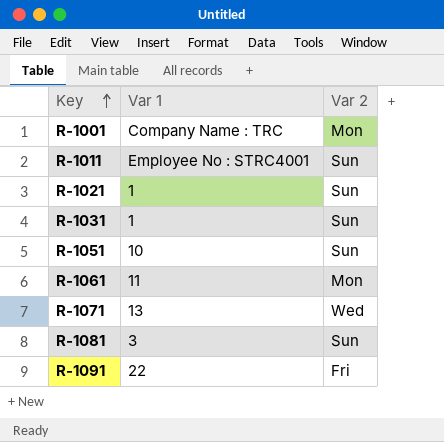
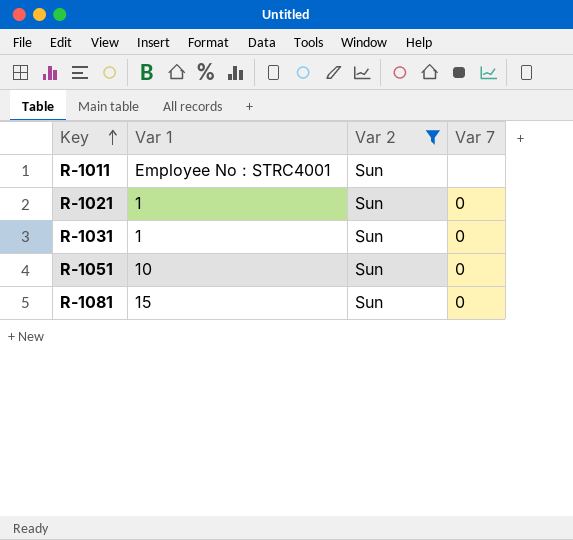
filter: none -> Var 2 = Sun
column Var 7 | position: none -> 4
R-1081 | Var 1: 3 -> 15

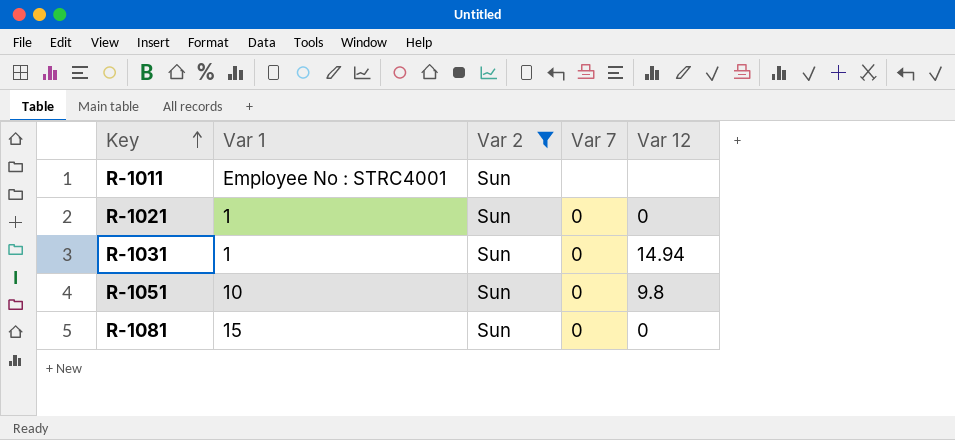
column Var 12 | position: none -> 5

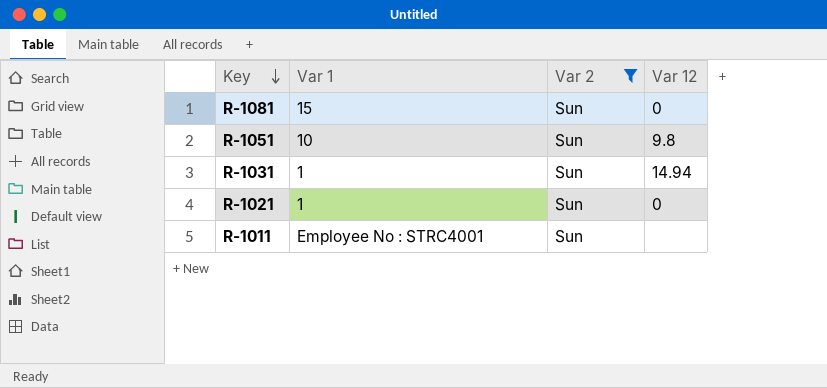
row order: Key ascending -> Key descending
column Var 7 | position: 4 -> none

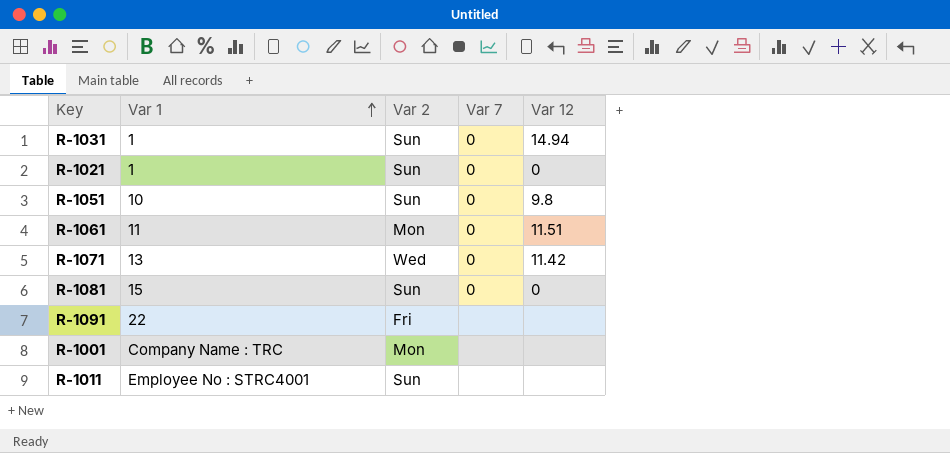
filter: Var 2 = Sun -> none
row order: Key descending -> Var 1 ascending
column Var 7 | position: none -> 4

